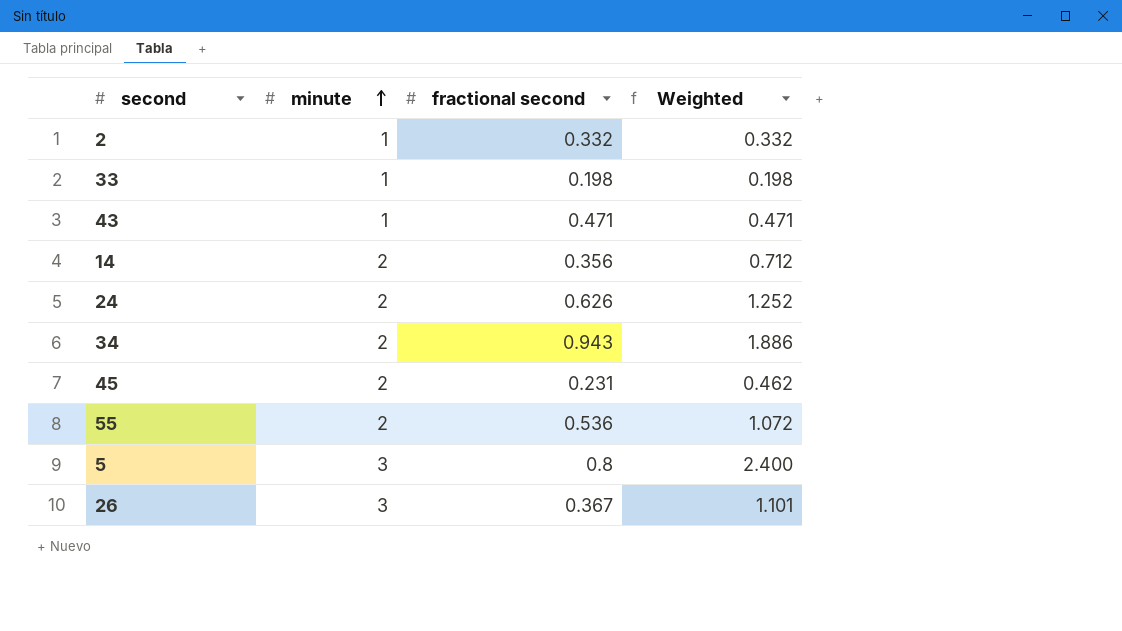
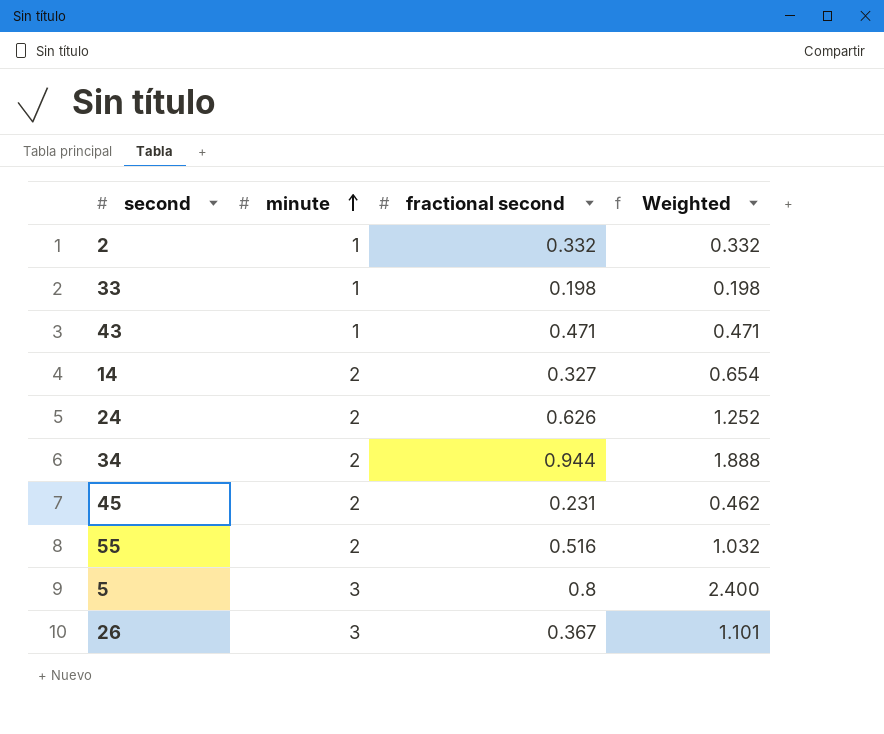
14 | fractional second: 0.356 -> 0.327
14 | Weighted: 0.712 -> 0.654
34 | fractional second: 0.943 -> 0.944
34 | Weighted: 1.886 -> 1.888
55 | fractional second: 0.536 -> 0.516
55 | Weighted: 1.072 -> 1.032

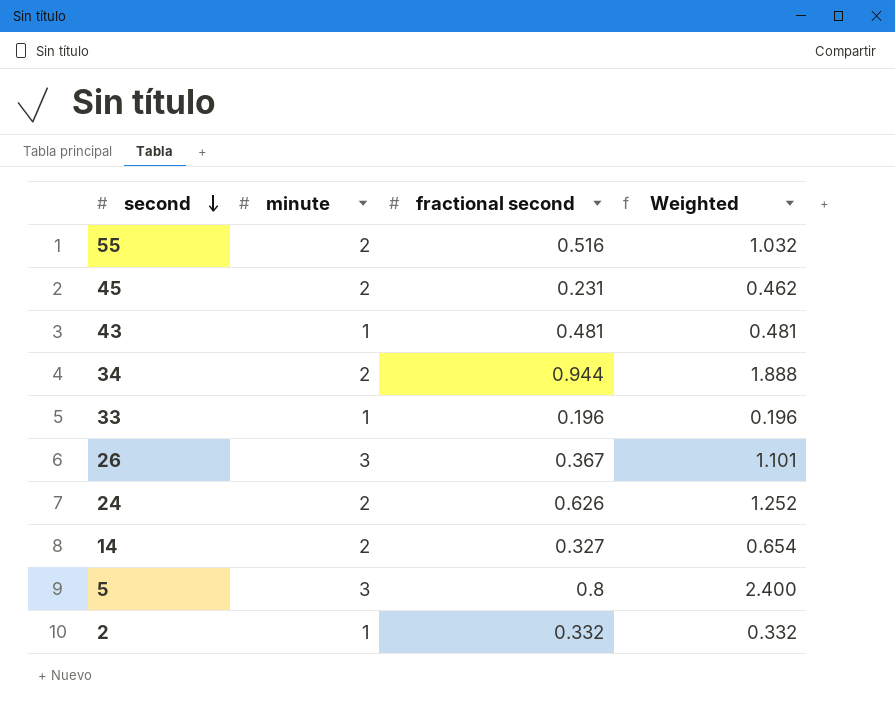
row order: minute ascending -> second descending
43 | fractional second: 0.471 -> 0.481
43 | Weighted: 0.471 -> 0.481
33 | fractional second: 0.198 -> 0.196
33 | Weighted: 0.198 -> 0.196

